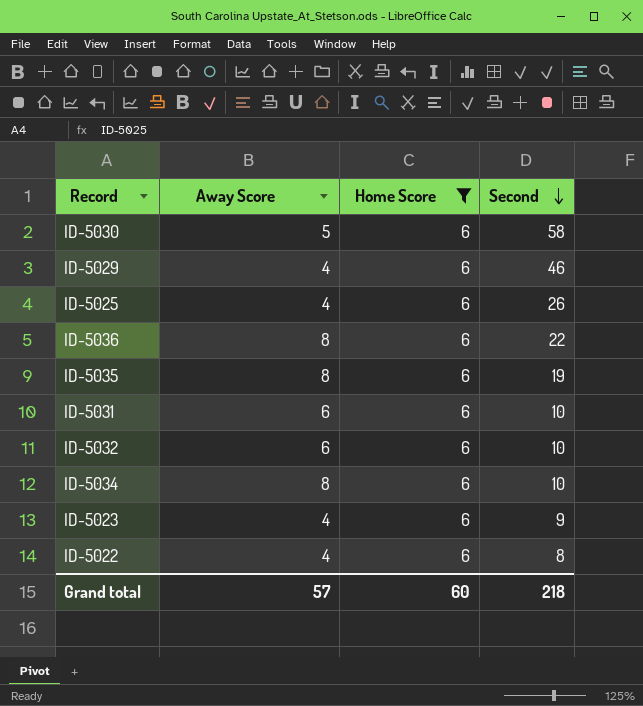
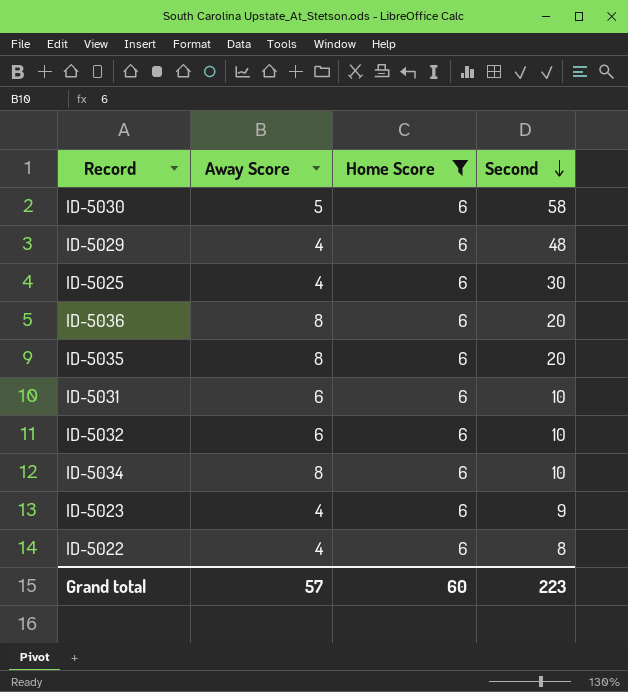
ID-5029 | Second: 46 -> 48
ID-5025 | Second: 26 -> 30
ID-5036 | Second: 22 -> 20
ID-5035 | Second: 19 -> 20
Grand total | Second: 218 -> 223

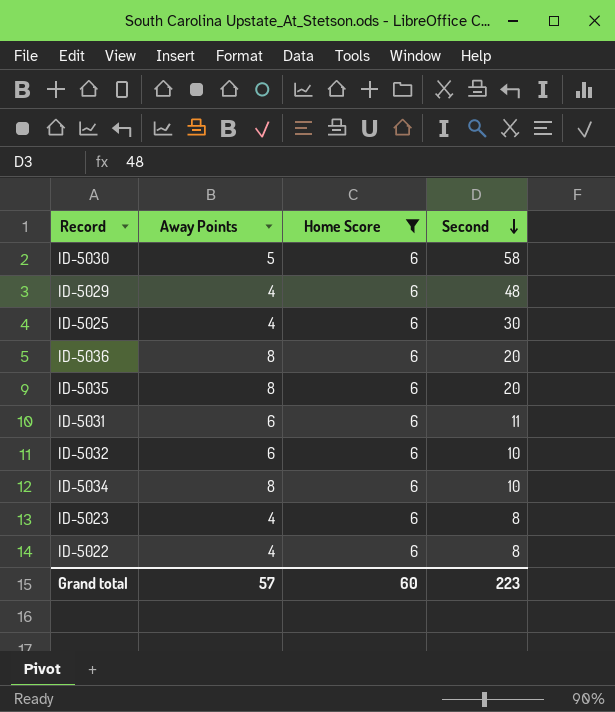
column name: Away Score -> Away Points
ID-5031 | Second: 10 -> 11
ID-5023 | Second: 9 -> 8

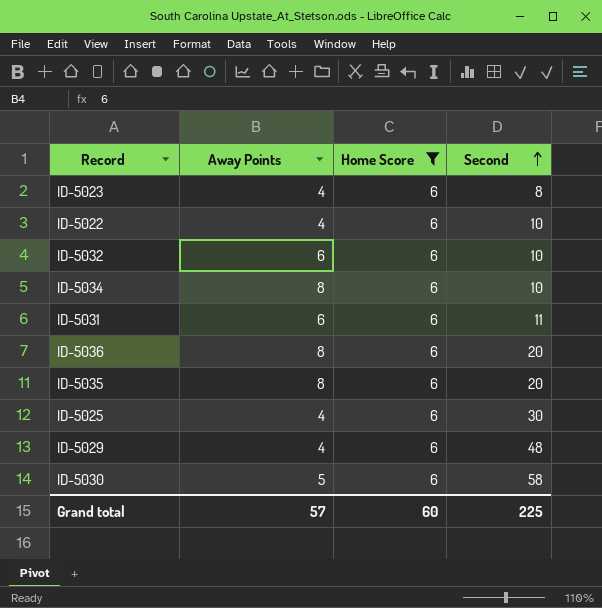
row order: Second descending -> Second ascending
ID-5022 | Second: 8 -> 10
Grand total | Second: 223 -> 225

